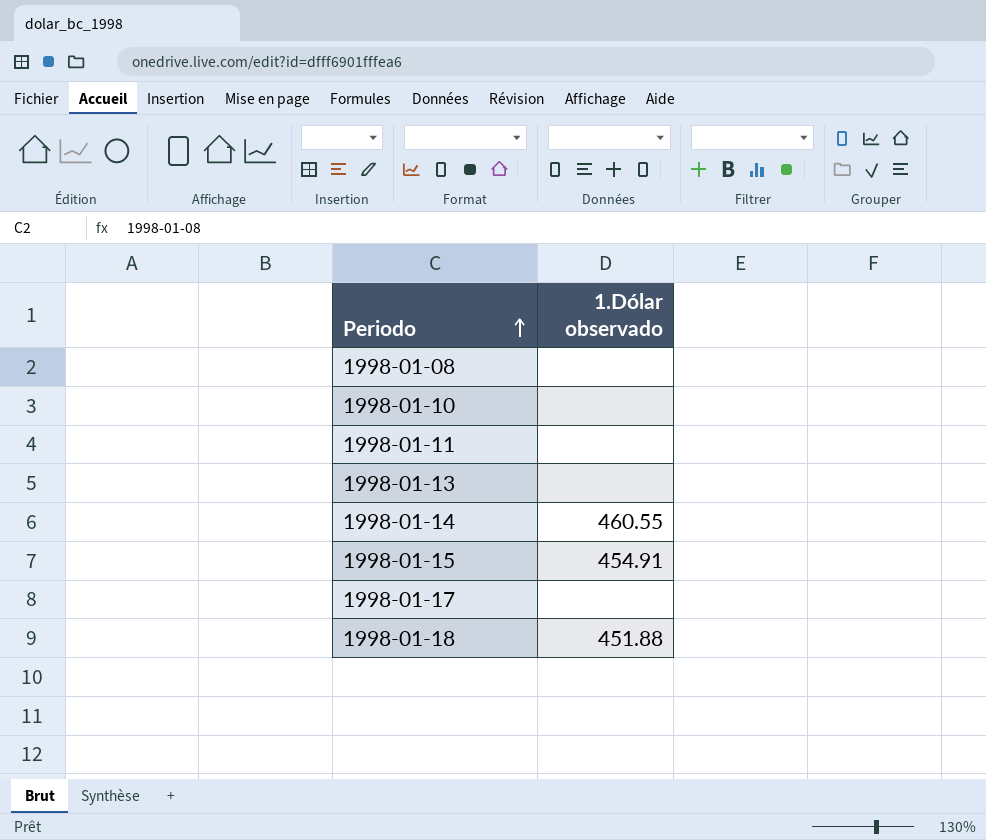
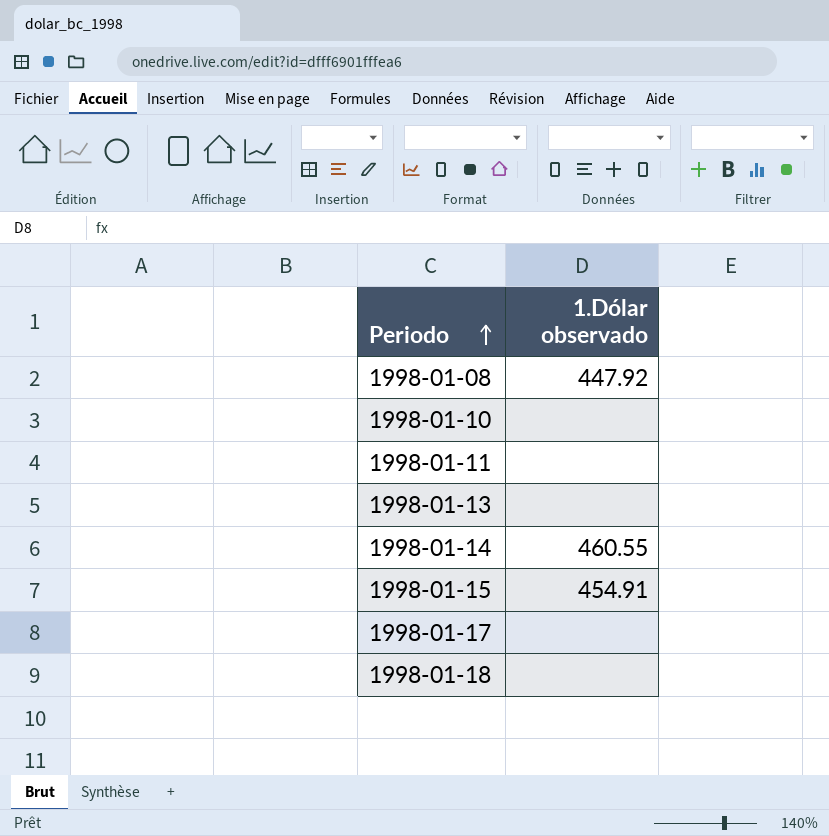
1998-01-08 | 1.Dólar observado: none -> 447.92
1998-01-18 | 1.Dólar observado: 451.88 -> none

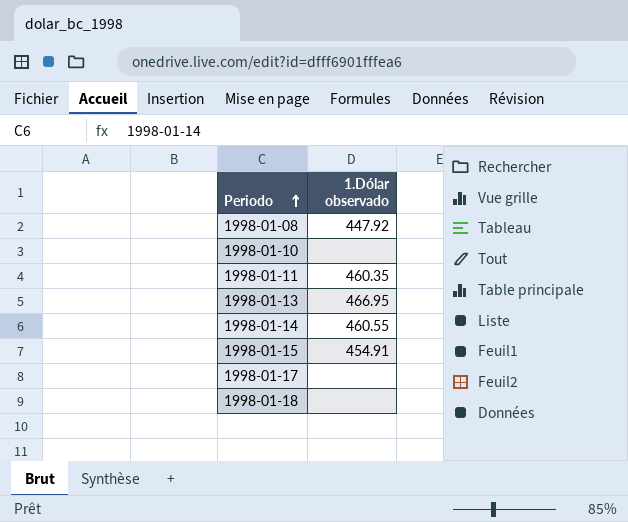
1998-01-11 | 1.Dólar observado: none -> 460.35
1998-01-13 | 1.Dólar observado: none -> 466.95

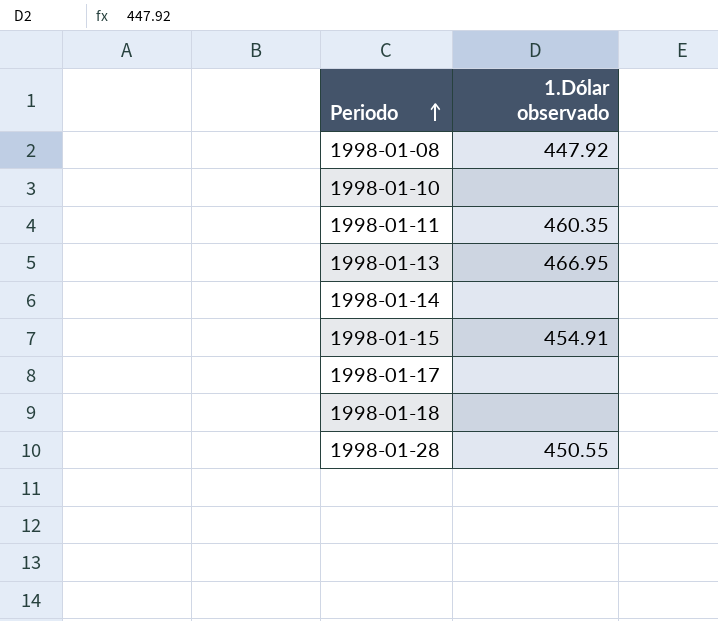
1998-01-14 | 1.Dólar observado: 460.55 -> none
row 1998-01-28: none -> 450.55

